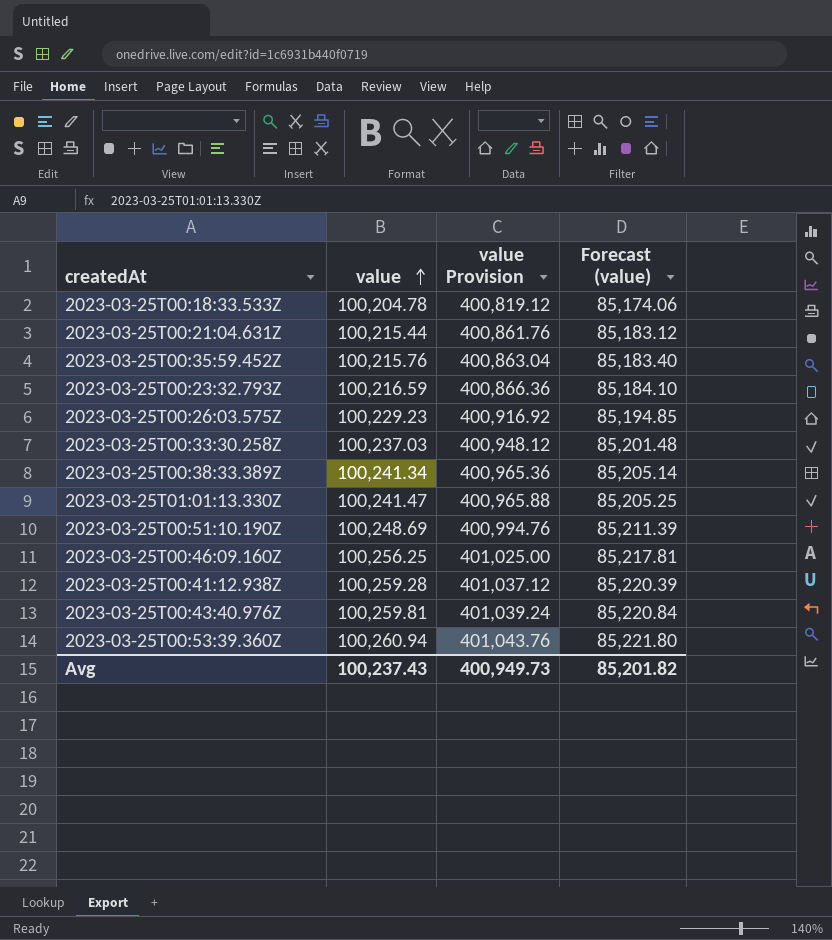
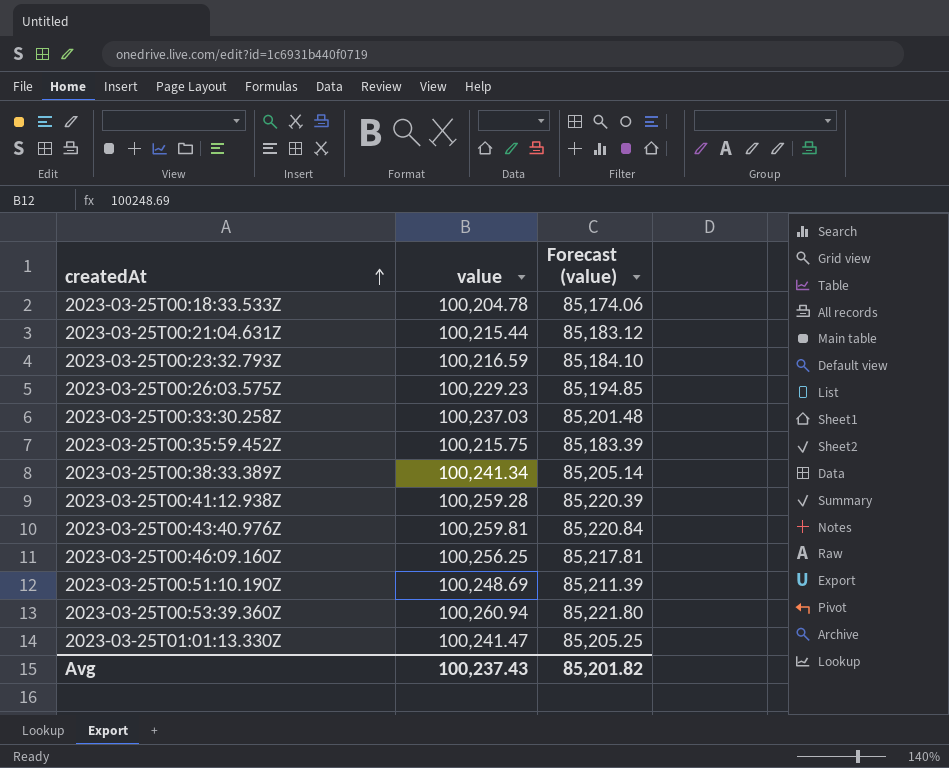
row order: value ascending -> createdAt ascending
column value Provision | formula: [value] * 4 -> none
2023-03-25T00:35:59.452Z | value: 100,215.76 -> 100,215.75
2023-03-25T00:35:59.452Z | Forecast (value): 85,183.40 -> 85,183.39

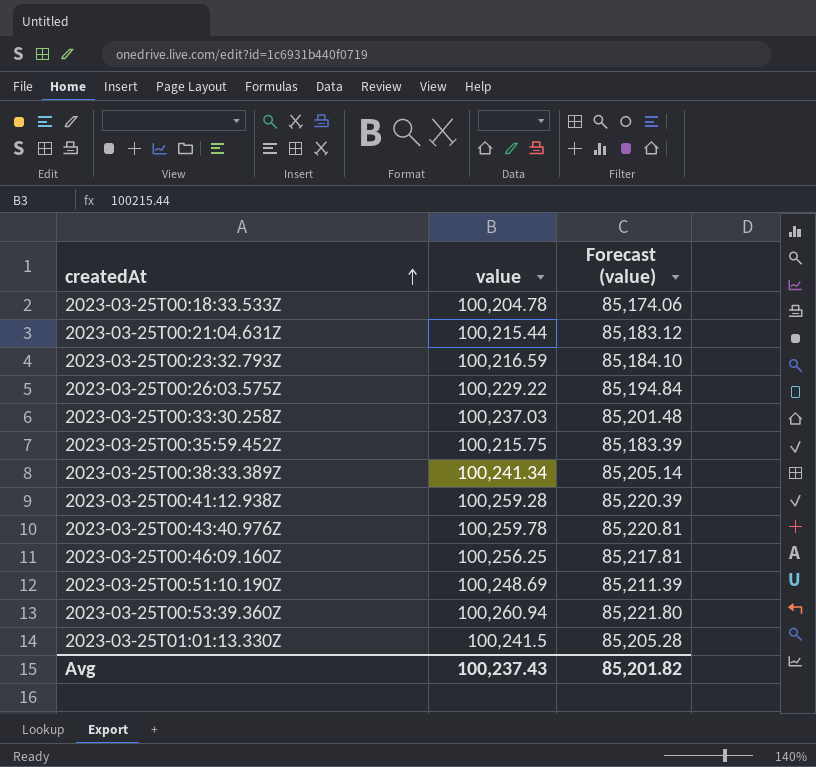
2023-03-25T00:26:03.575Z | value: 100,229.23 -> 100,229.22
2023-03-25T00:26:03.575Z | Forecast (value): 85,194.85 -> 85,194.84
2023-03-25T00:43:40.976Z | value: 100,259.81 -> 100,259.78
2023-03-25T00:43:40.976Z | Forecast (value): 85,220.84 -> 85,220.81
2023-03-25T01:01:13.330Z | value: 100,241.47 -> 100,241.5
2023-03-25T01:01:13.330Z | Forecast (value): 85,205.25 -> 85,205.28

